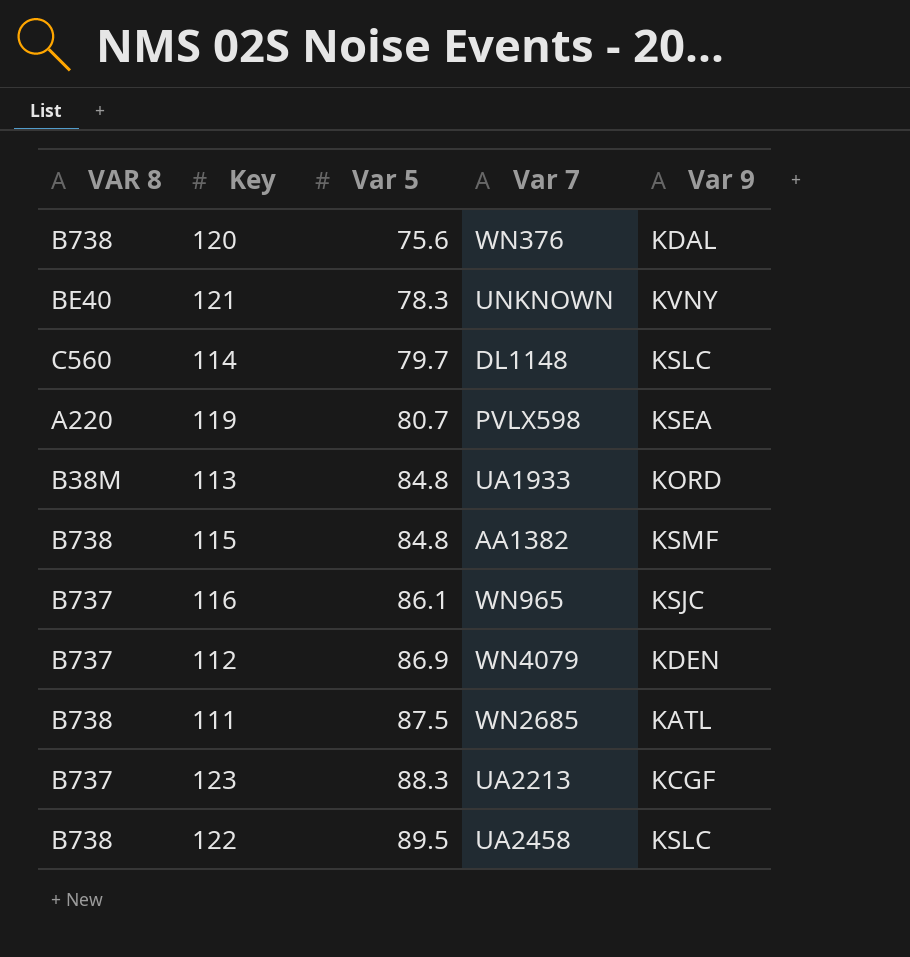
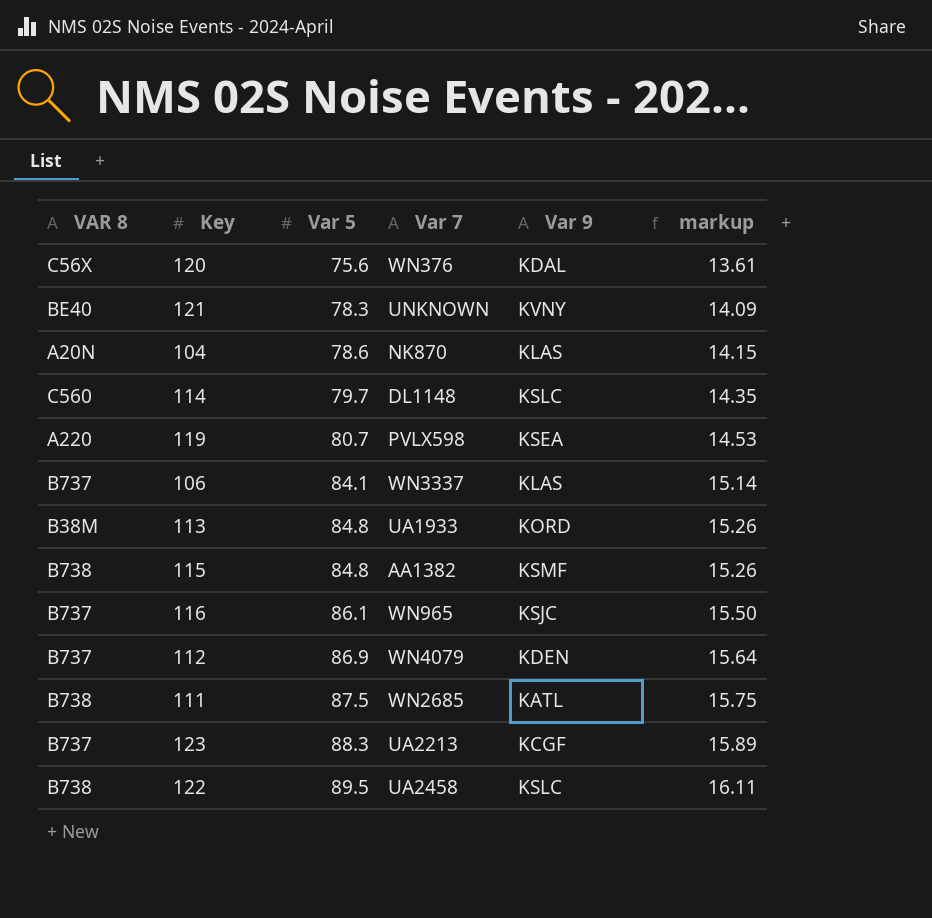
column markup | formula: none -> [Var 5] * 0.18
120 | VAR 8: B738 -> C56X
row 104: none -> A20N | 78.6 | NK870 | KLAS | 14.15
row 106: none -> B737 | 84.1 | WN3337 | KLAS | 15.14

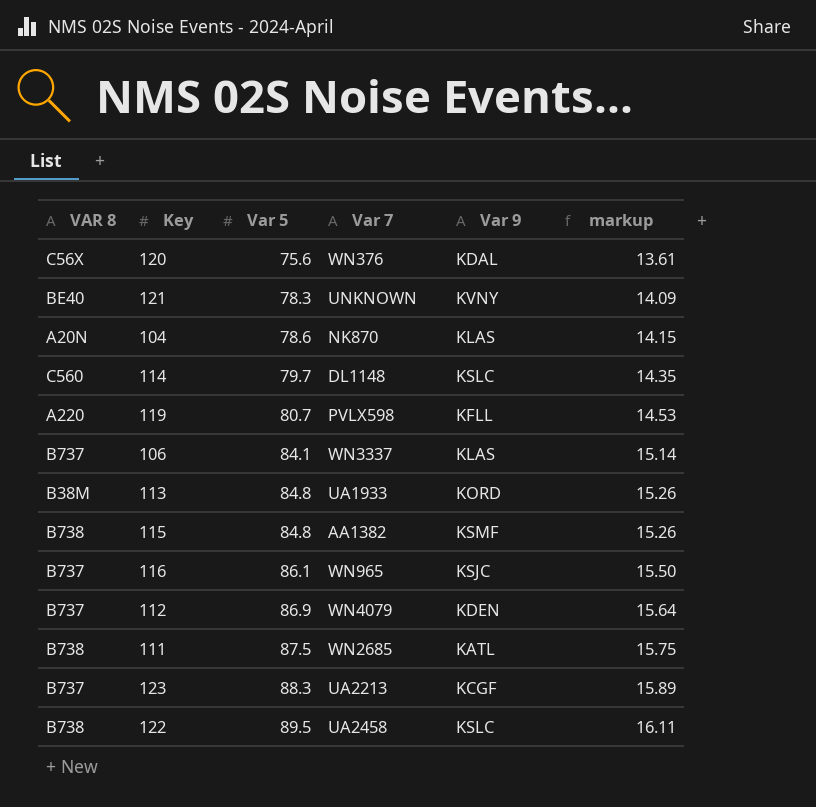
119 | Var 9: KSEA -> KFLL

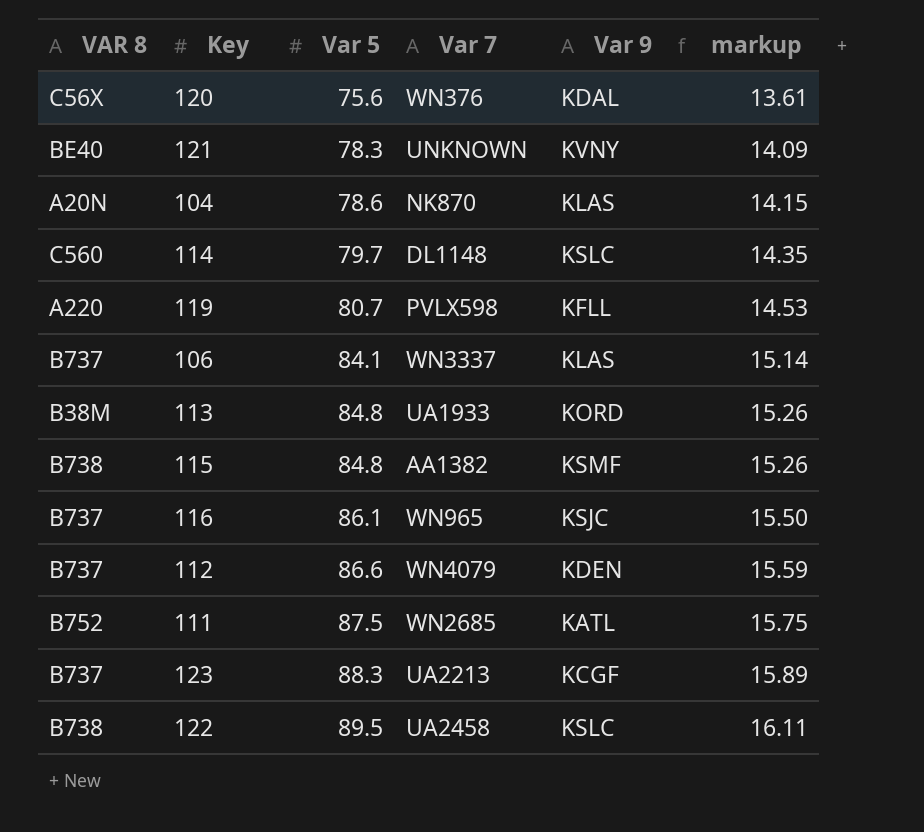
112 | Var 5: 86.9 -> 86.6
112 | markup: 15.64 -> 15.59
111 | VAR 8: B738 -> B752

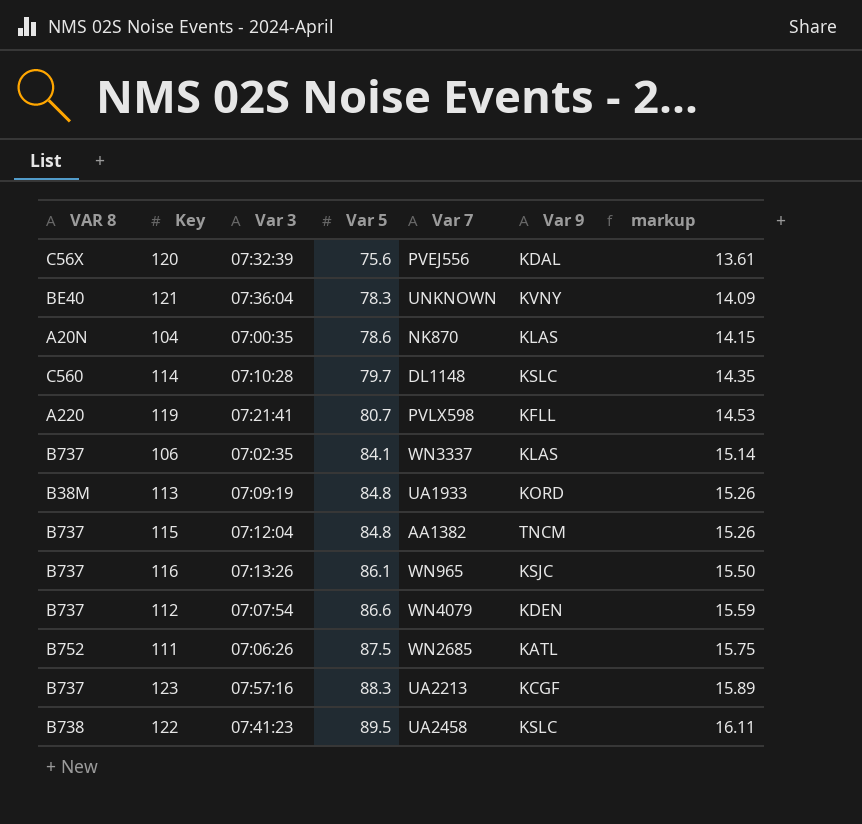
column Var 3 | position: none -> 3
120 | Var 7: WN376 -> PVEJ556
115 | VAR 8: B738 -> B737
115 | Var 9: KSMF -> TNCM

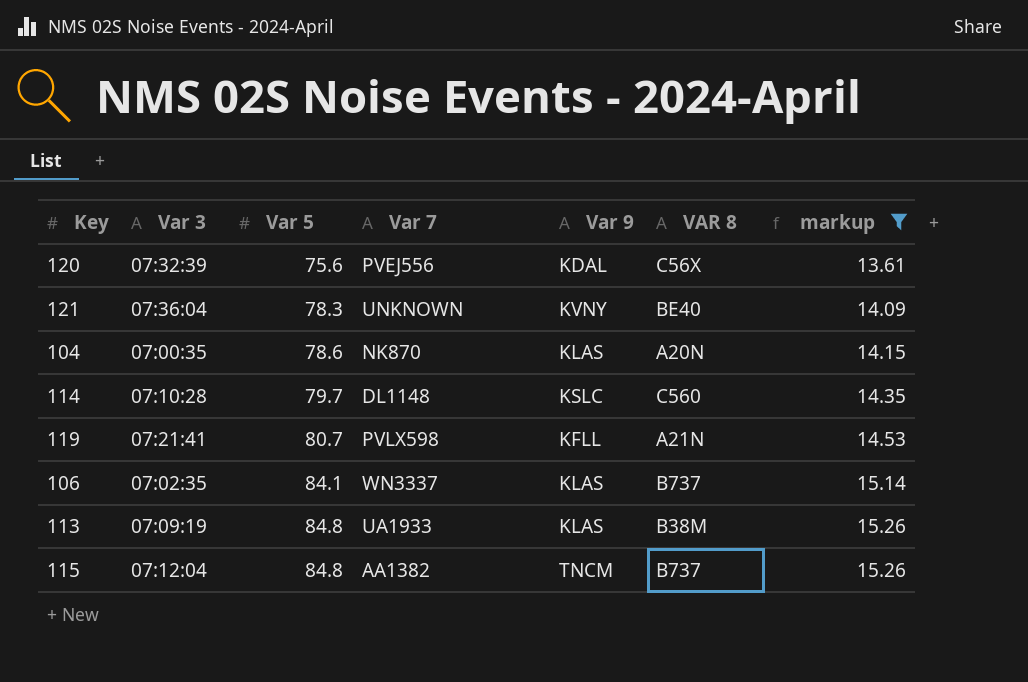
filter: none -> markup <= 15.26
column VAR 8 | position: 1 -> 6
119 | VAR 8: A220 -> A21N
113 | Var 9: KORD -> KLAS

